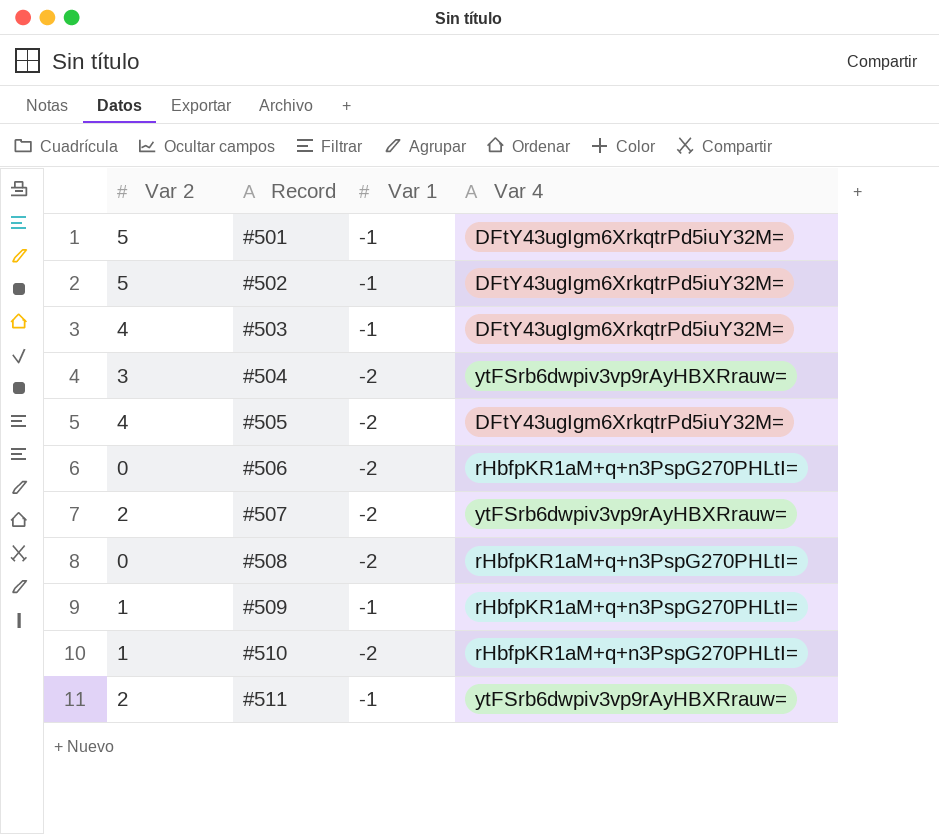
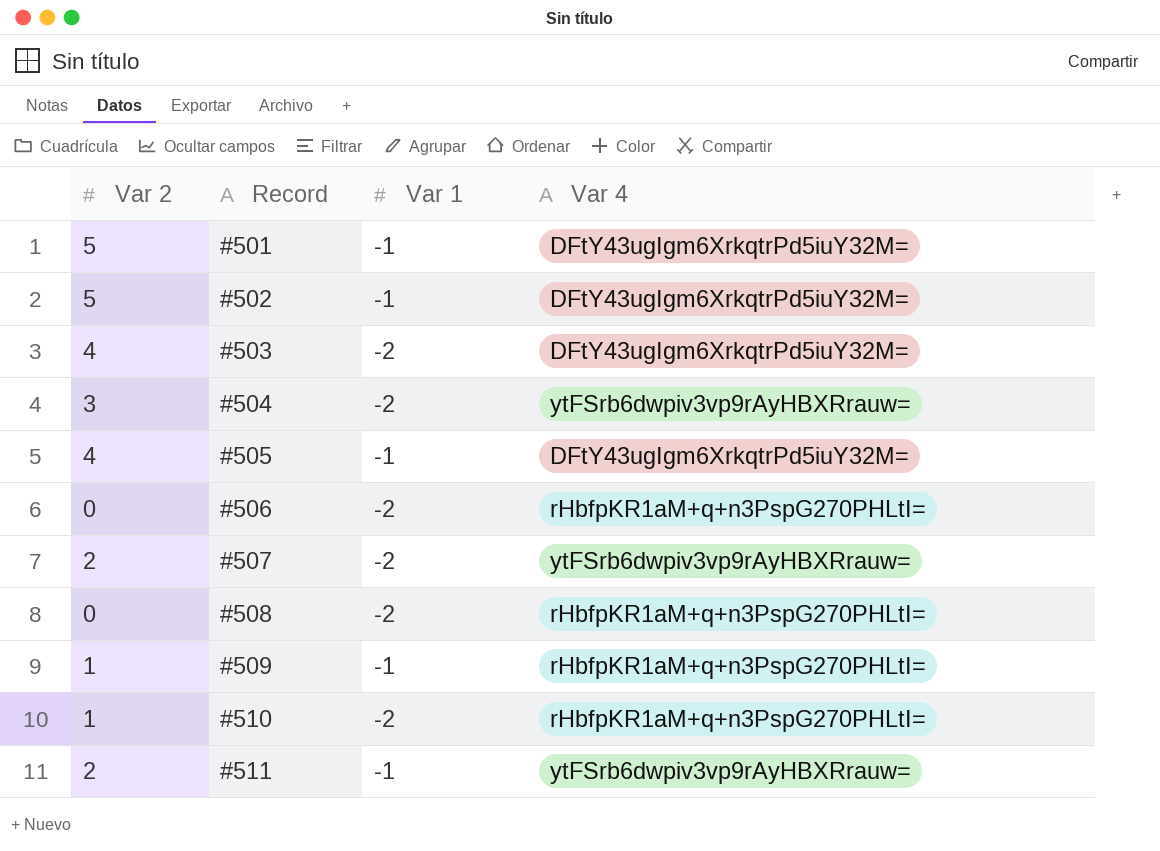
#503 | Var 1: -1 -> -2
#505 | Var 1: -2 -> -1

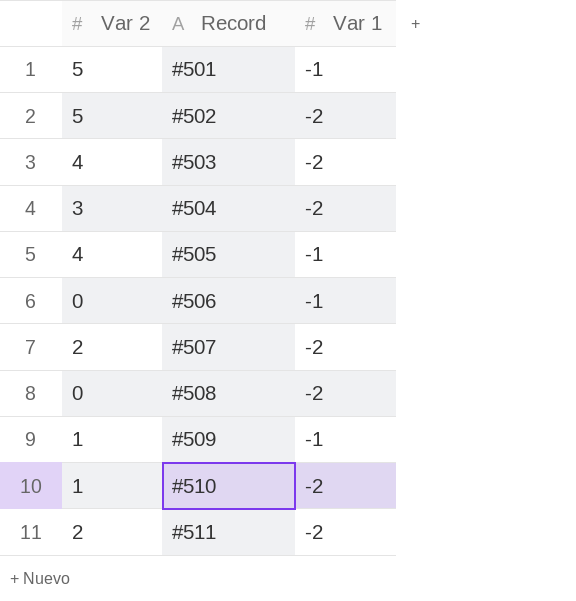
column Var 4 | position: 4 -> none
#502 | Var 1: -1 -> -2
#506 | Var 1: -2 -> -1
#511 | Var 1: -1 -> -2

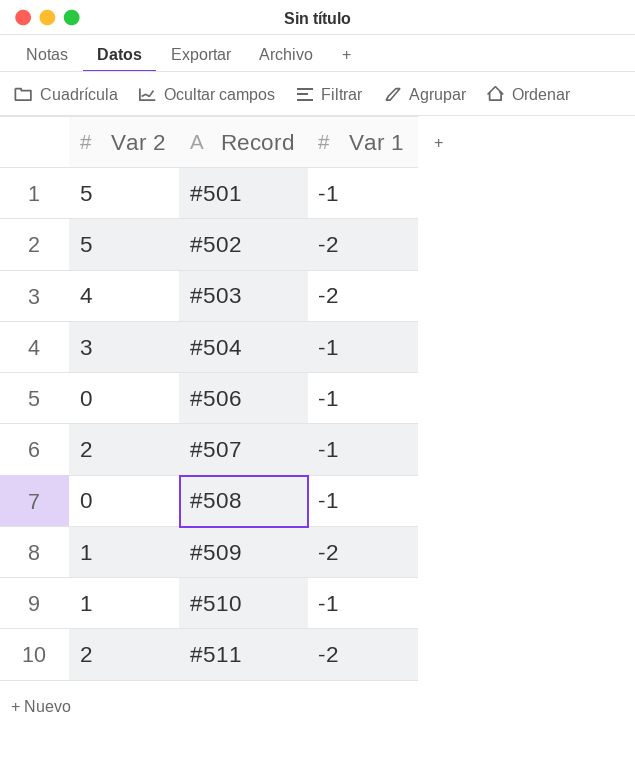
row #505: 4 | -1 -> none
#504 | Var 1: -2 -> -1
#507 | Var 1: -2 -> -1
#508 | Var 1: -2 -> -1
#509 | Var 1: -1 -> -2
#510 | Var 1: -2 -> -1

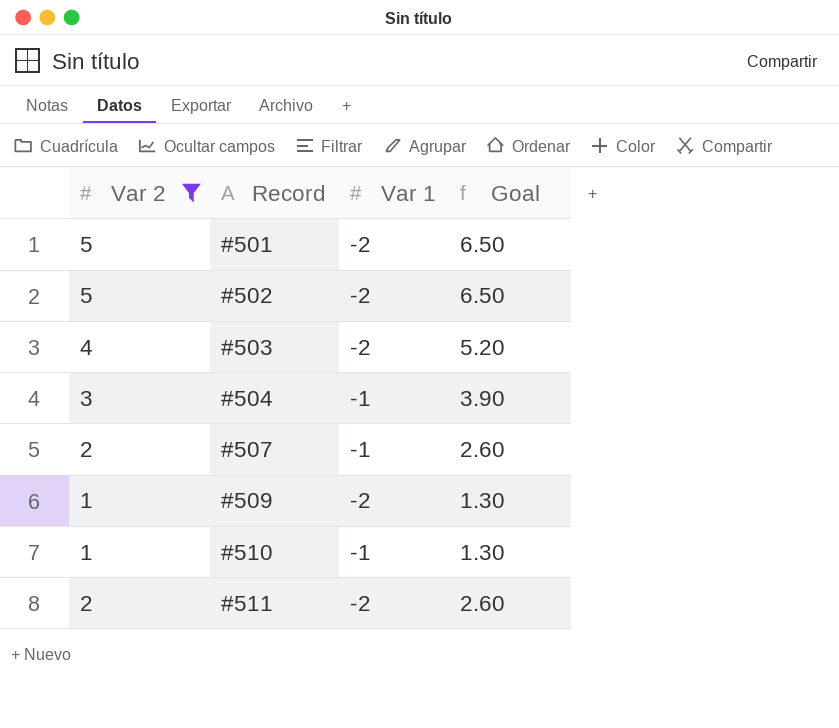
filter: none -> Var 2 != 0
column Goal | formula: none -> [Var 2] * 1.3
#501 | Var 1: -1 -> -2

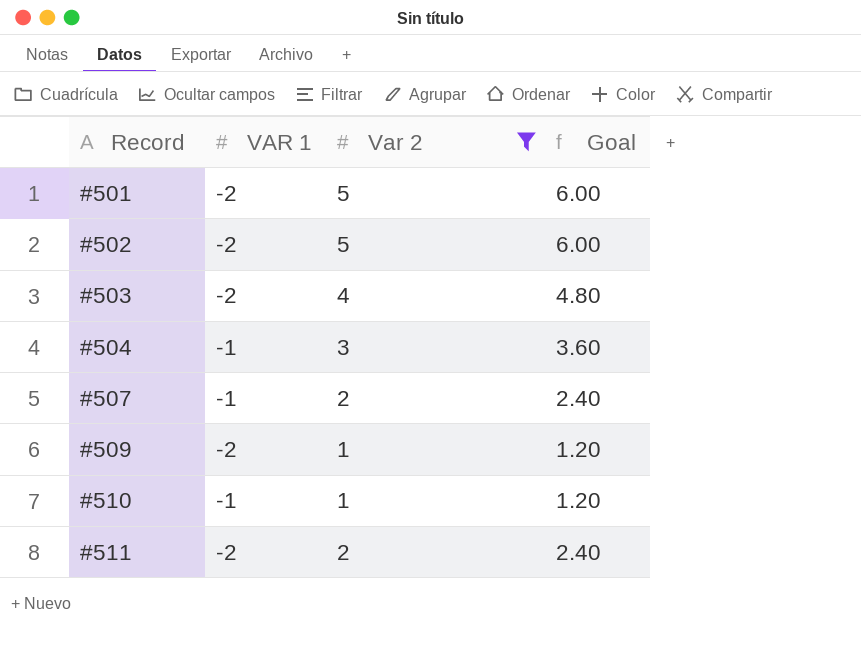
column name: Var 1 -> VAR 1
column Var 2 | position: 1 -> 3
column Goal | formula: [Var 2] * 1.3 -> [Var 2] * 1.2

